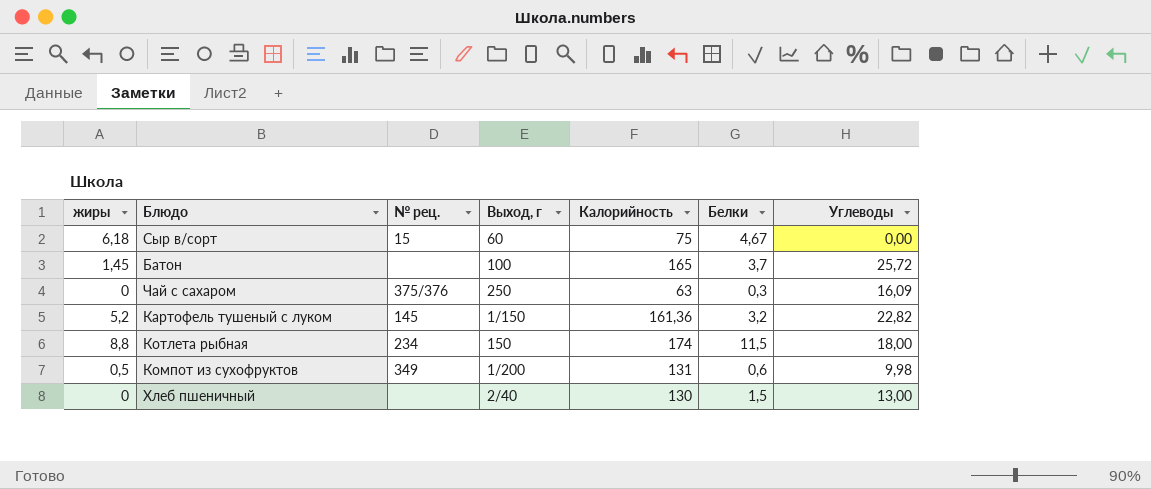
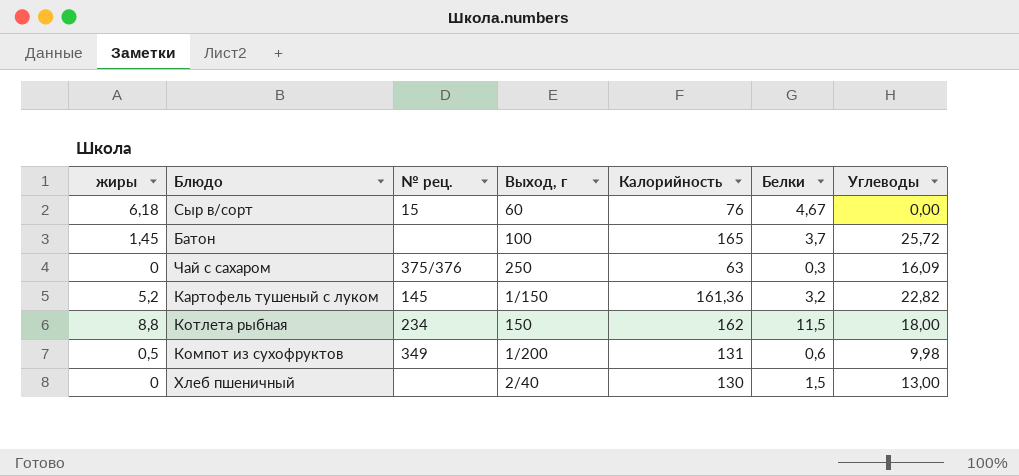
Сыр в/сорт | Калорийность: 75 -> 76
Котлета рыбная | Калорийность: 174 -> 162

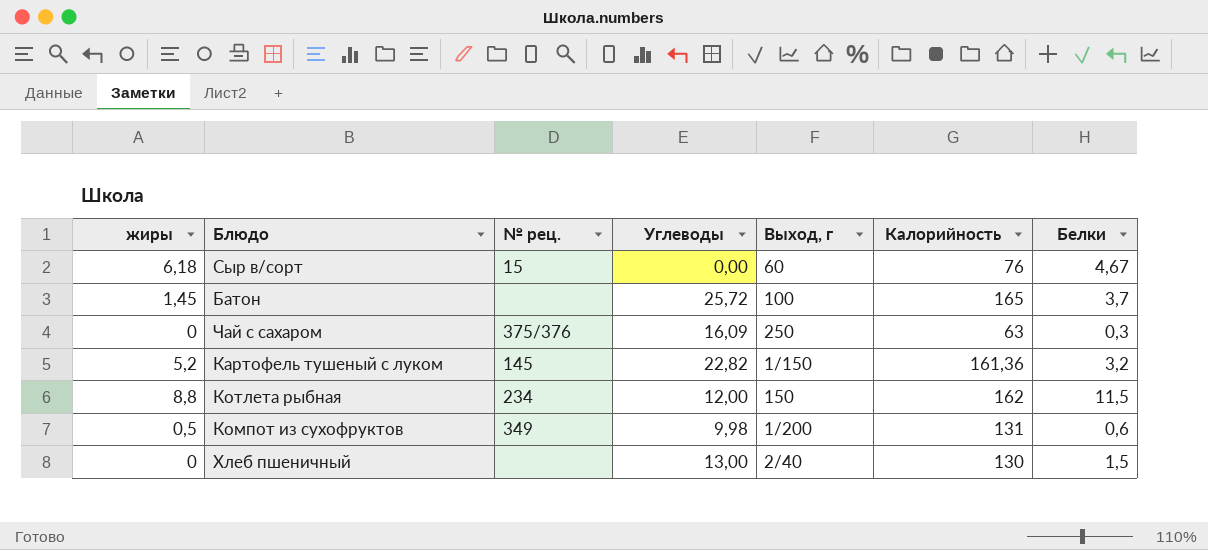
column Углеводы | position: 7 -> 4
Котлета рыбная | Углеводы: 18,00 -> 12,00

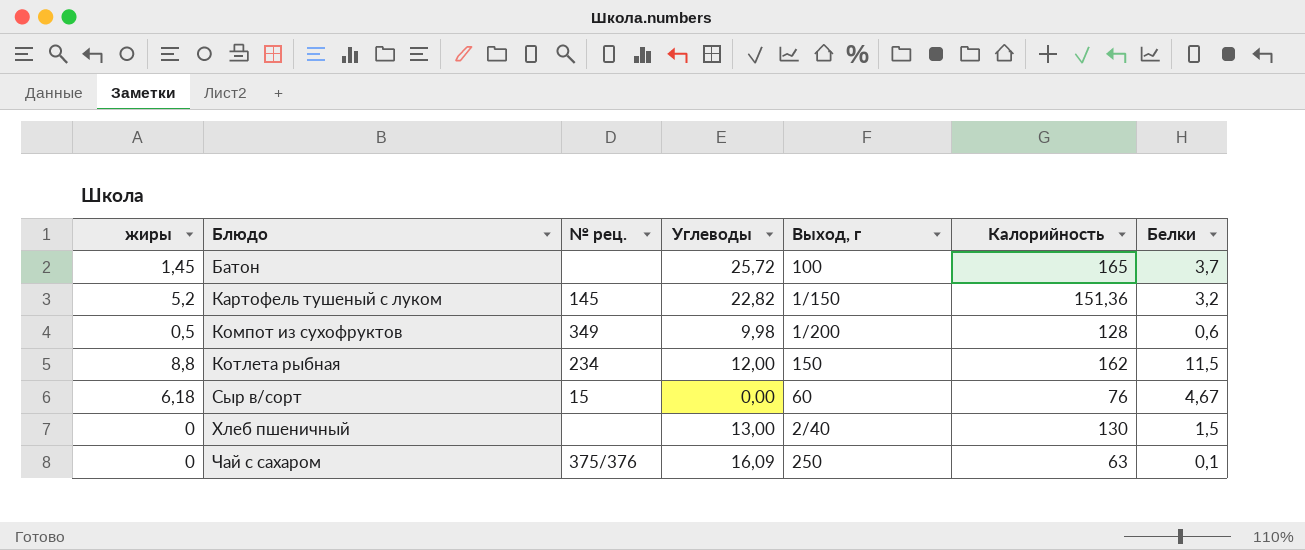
row order: none -> Блюдо ascending
Картофель тушеный с луком | Калорийность: 161,36 -> 151,36
Компот из сухофруктов | Калорийность: 131 -> 128
Чай с сахаром | Белки: 0,3 -> 0,1

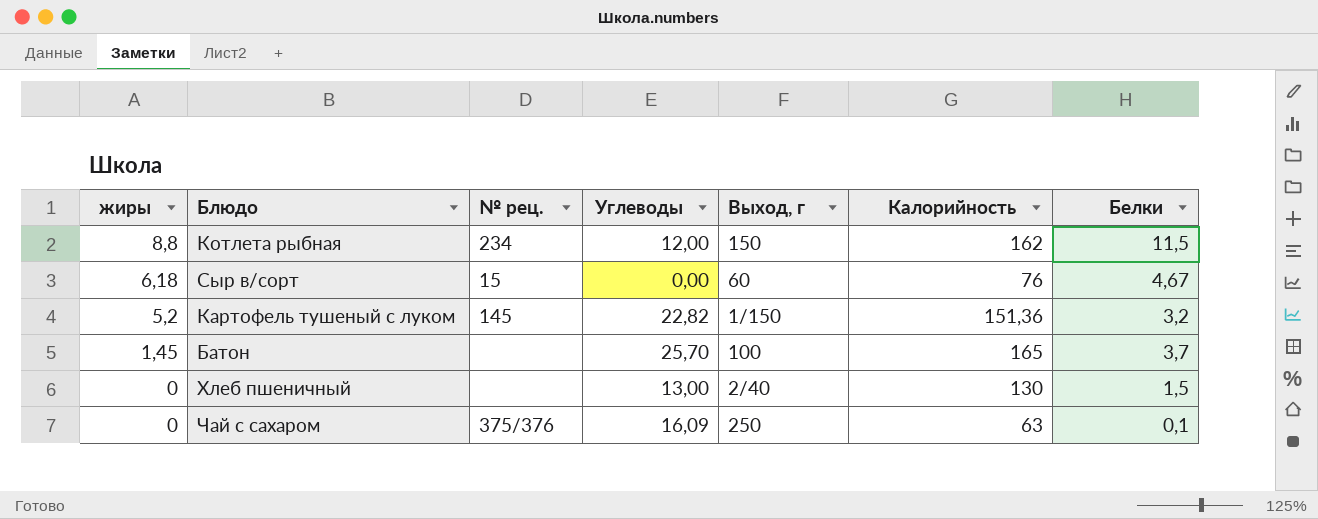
row order: Блюдо ascending -> жиры descending
row Компот из сухофруктов: 0,5 | 349 | 9,98 | 1/200 | 128 | 0,6 -> none
Батон | Углеводы: 25,72 -> 25,70

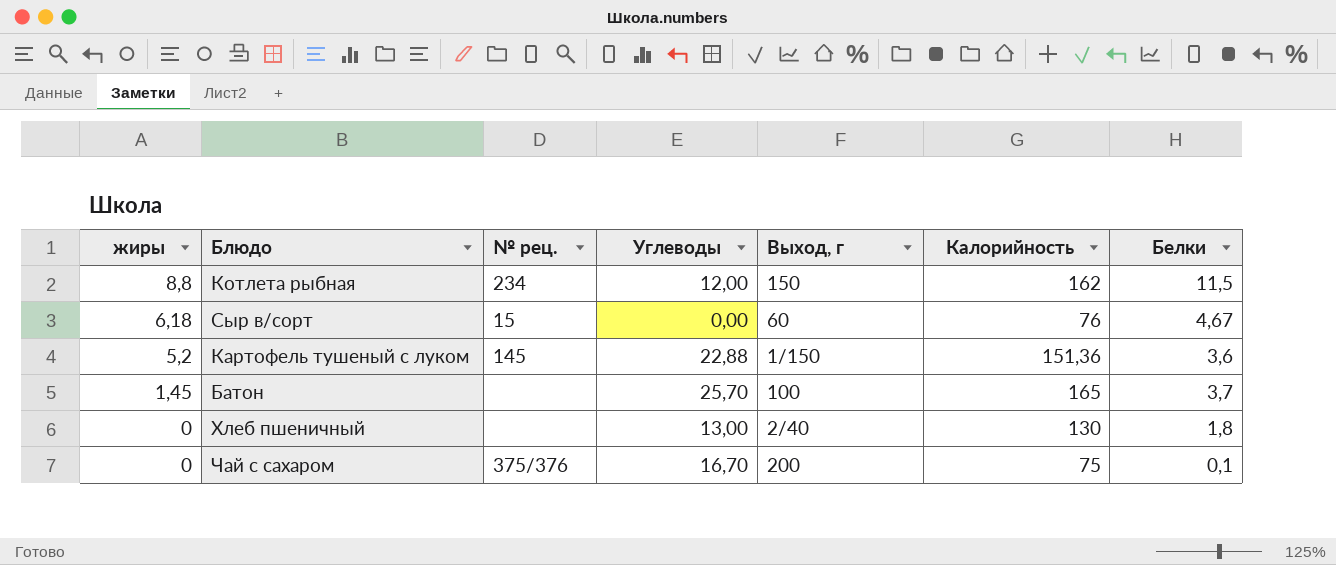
Картофель тушеный с луком | Углеводы: 22,82 -> 22,88
Картофель тушеный с луком | Белки: 3,2 -> 3,6
Хлеб пшеничный | Белки: 1,5 -> 1,8
Чай с сахаром | Углеводы: 16,09 -> 16,70
Чай с сахаром | Выход, г: 250 -> 200
Чай с сахаром | Калорийность: 63 -> 75

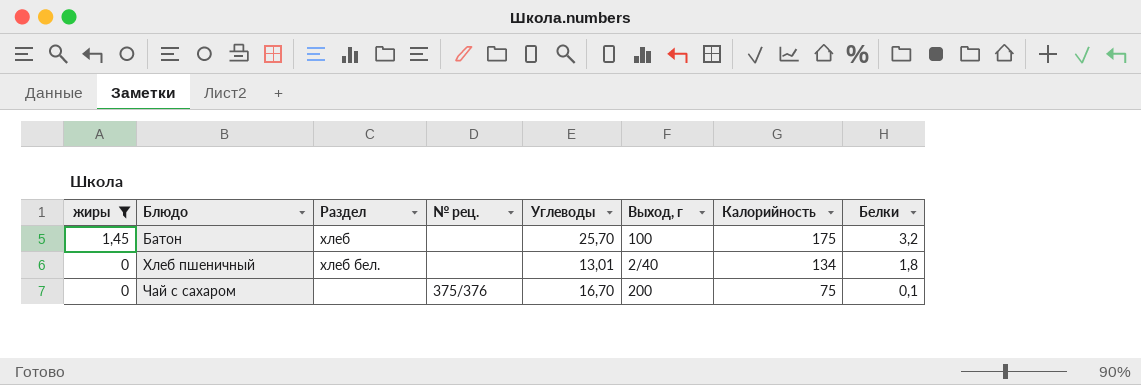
filter: none -> жиры <= 1,45
column Раздел | position: none -> 3
Батон | Калорийность: 165 -> 175
Батон | Белки: 3,7 -> 3,2
Хлеб пшеничный | Углеводы: 13,00 -> 13,01
Хлеб пшеничный | Калорийность: 130 -> 134

